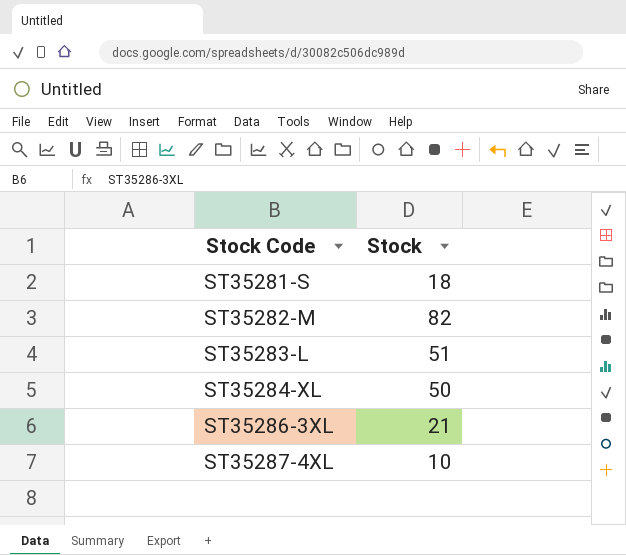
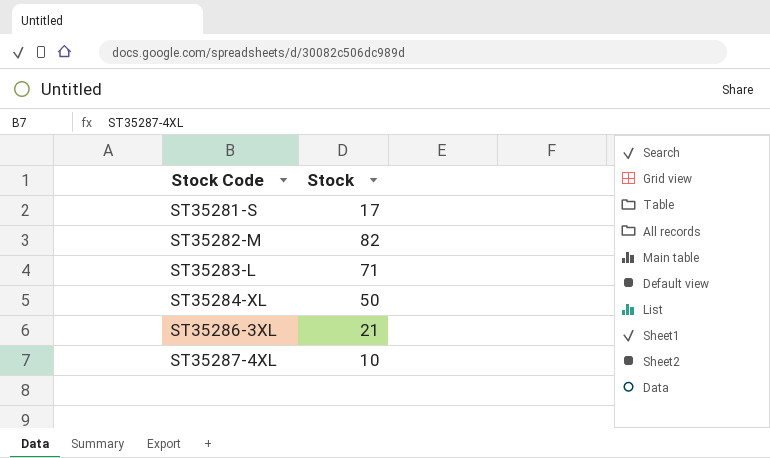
ST35281-S | Stock: 18 -> 17
ST35283-L | Stock: 51 -> 71

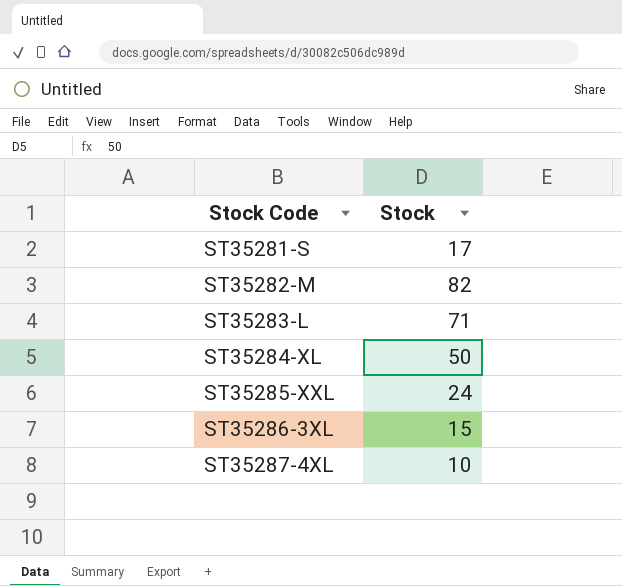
row ST35285-XXL: none -> 24
ST35286-3XL | Stock: 21 -> 15

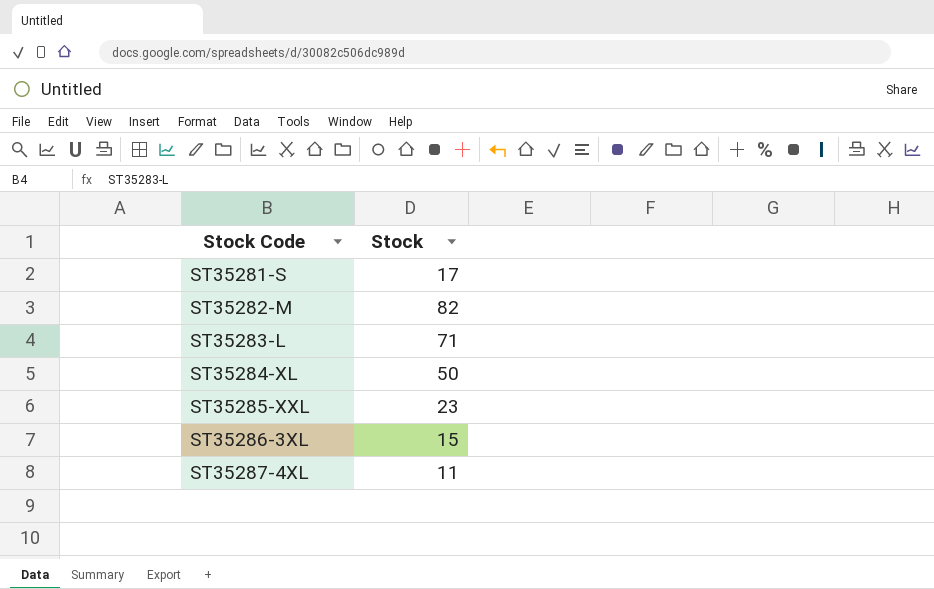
ST35285-XXL | Stock: 24 -> 23
ST35287-4XL | Stock: 10 -> 11

